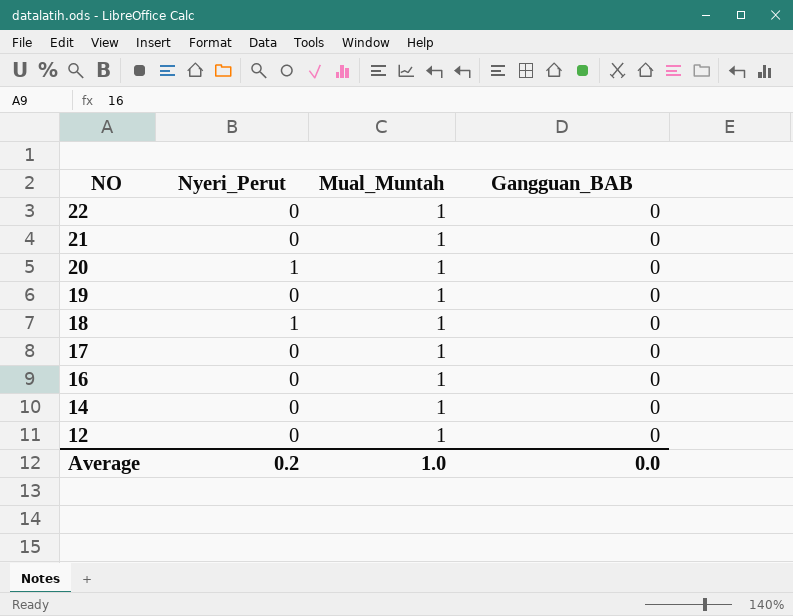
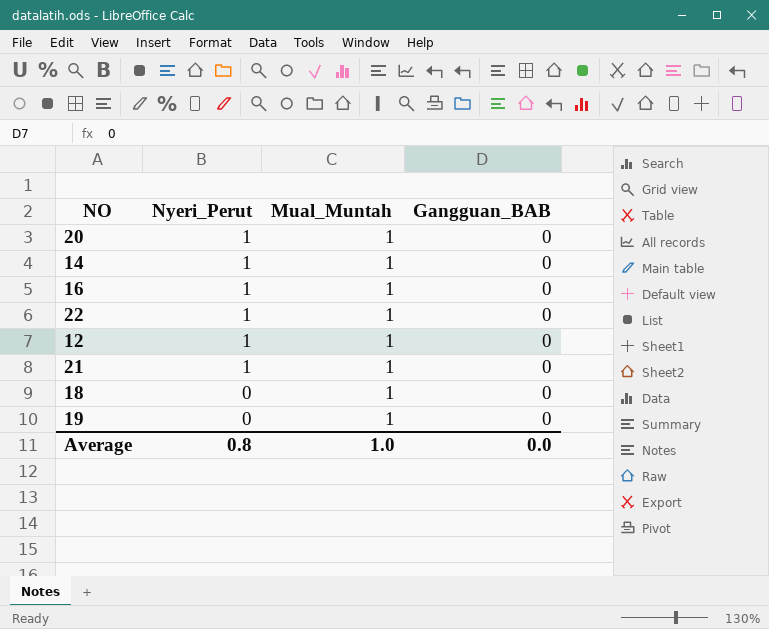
row order: NO descending -> Nyeri_Perut descending
row 17: 0 | 1 | 0 -> none
14 | Nyeri_Perut: 0 -> 1
16 | Nyeri_Perut: 0 -> 1
22 | Nyeri_Perut: 0 -> 1
12 | Nyeri_Perut: 0 -> 1
21 | Nyeri_Perut: 0 -> 1
18 | Nyeri_Perut: 1 -> 0
Average | Nyeri_Perut: 0.2 -> 0.8

